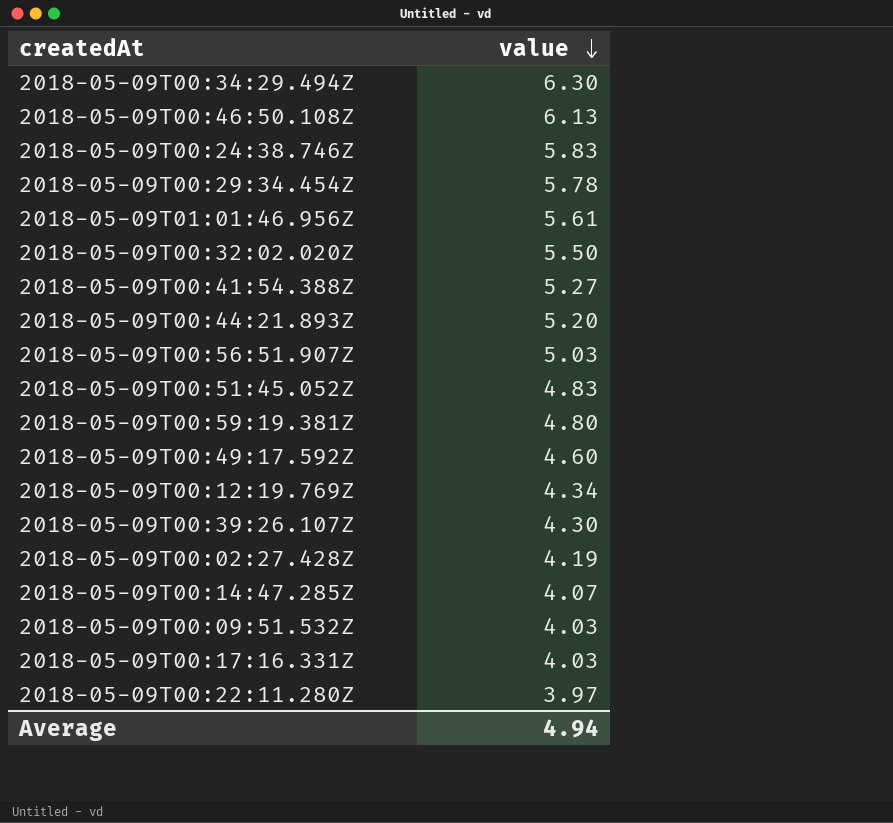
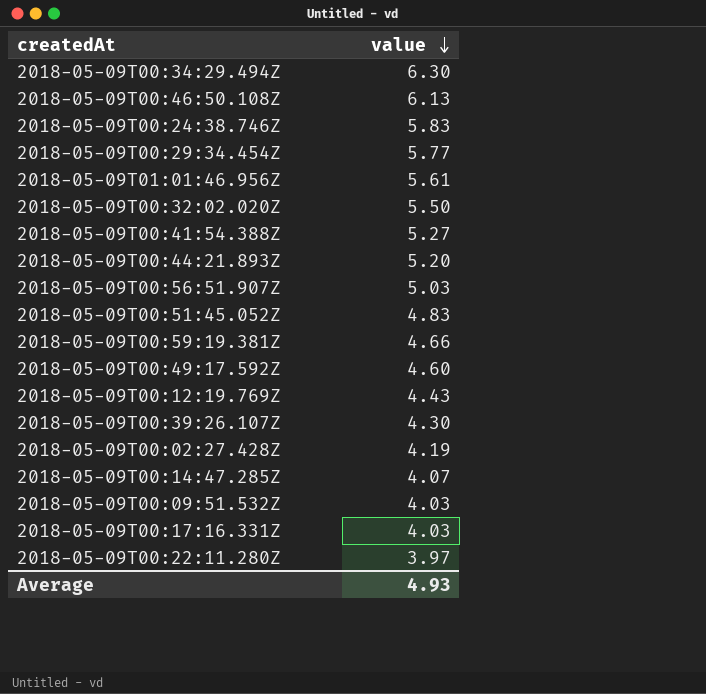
2018-05-09T00:29:34.454Z | value: 5.78 -> 5.77
2018-05-09T00:59:19.381Z | value: 4.80 -> 4.66
2018-05-09T00:12:19.769Z | value: 4.34 -> 4.43
Average | value: 4.94 -> 4.93

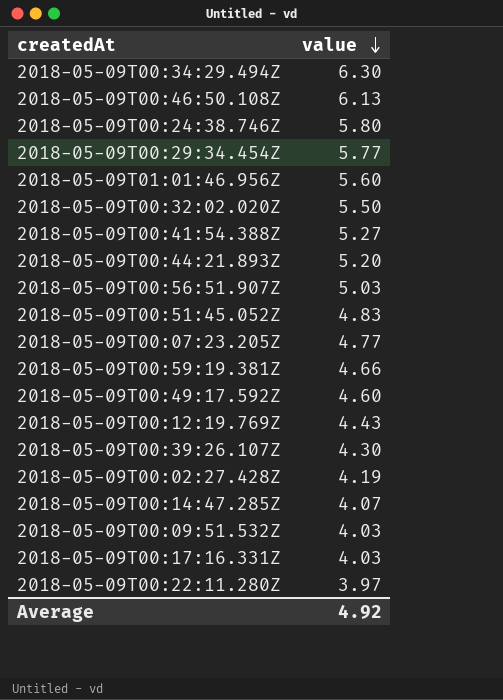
2018-05-09T00:24:38.746Z | value: 5.83 -> 5.80
2018-05-09T01:01:46.956Z | value: 5.61 -> 5.60
row 2018-05-09T00:07:23.205Z: none -> 4.77
Average | value: 4.93 -> 4.92

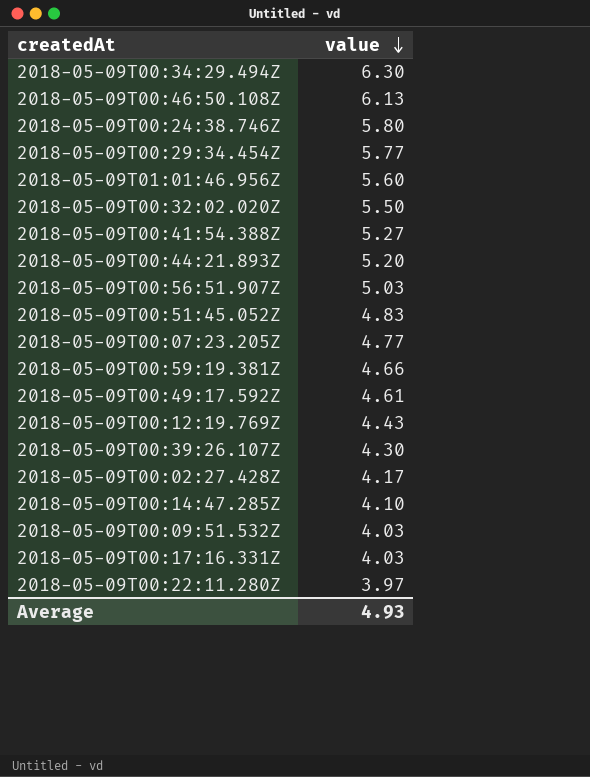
2018-05-09T00:49:17.592Z | value: 4.60 -> 4.61
2018-05-09T00:02:27.428Z | value: 4.19 -> 4.17
2018-05-09T00:14:47.285Z | value: 4.07 -> 4.10
Average | value: 4.92 -> 4.93

